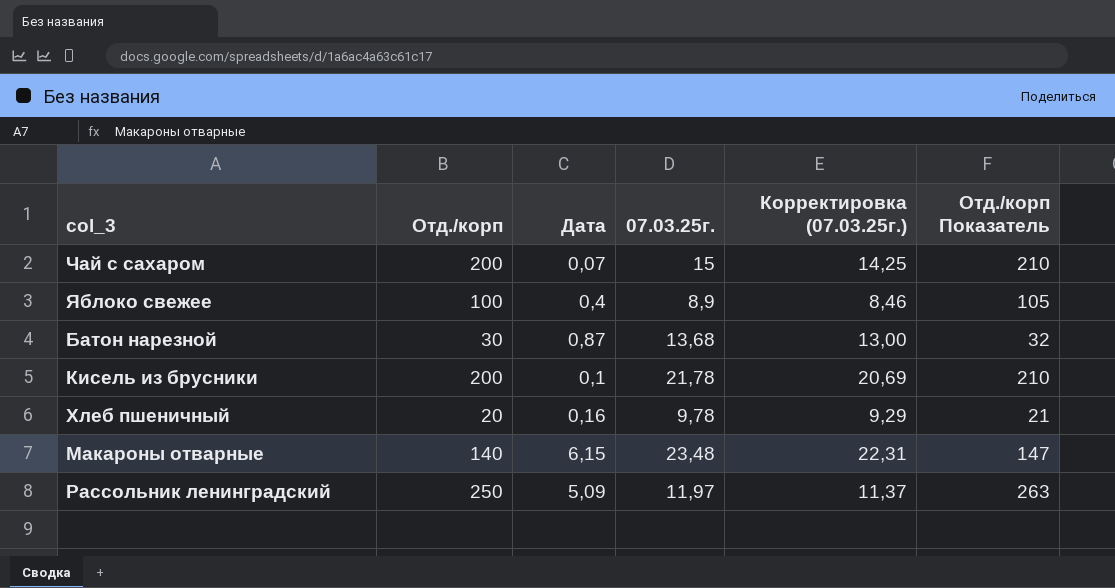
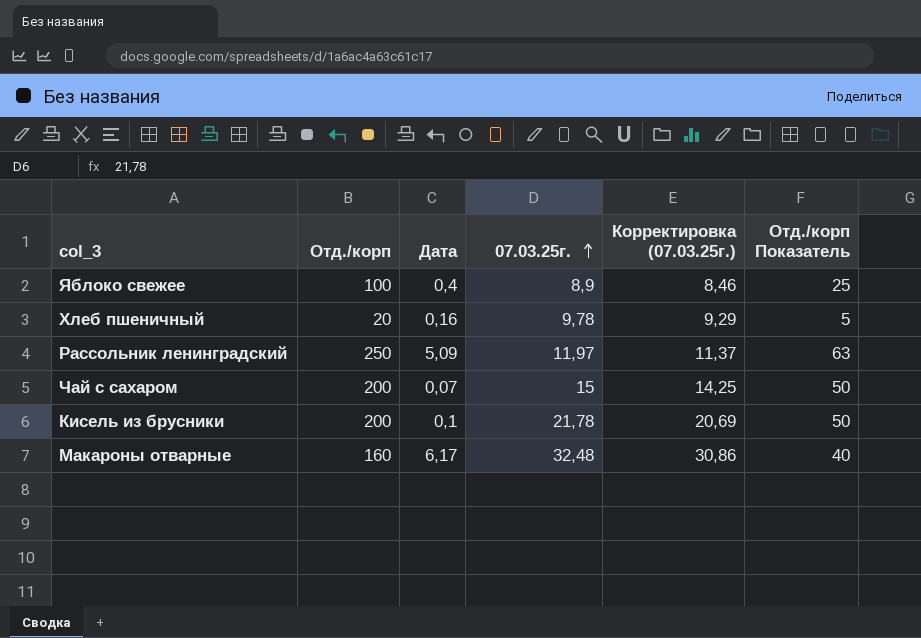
row order: none -> 07.03.25г. ascending
column Отд./корп Показатель | formula: [Отд./корп] * 1,05 -> [Отд./корп] * 0,25
row Батон нарезной: 30 | 0,87 | 13,68 | 13,00 | 32 -> none
Макароны отварные | Отд./корп: 140 -> 160
Макароны отварные | Дата: 6,15 -> 6,17
Макароны отварные | 07.03.25г.: 23,48 -> 32,48
Макароны отварные | Корректировка (07.03.25г.): 22,31 -> 30,86

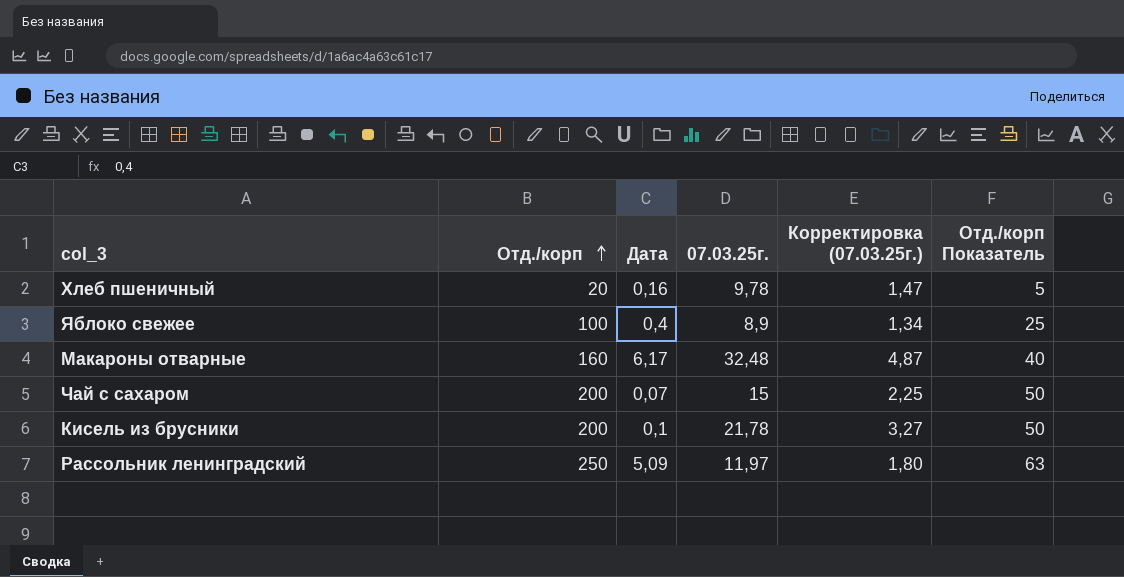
row order: 07.03.25г. ascending -> Отд./корп ascending
column Корректировка (07.03.25г.) | formula: [07.03.25г.] * 0,95 -> [07.03.25г.] * 0,15

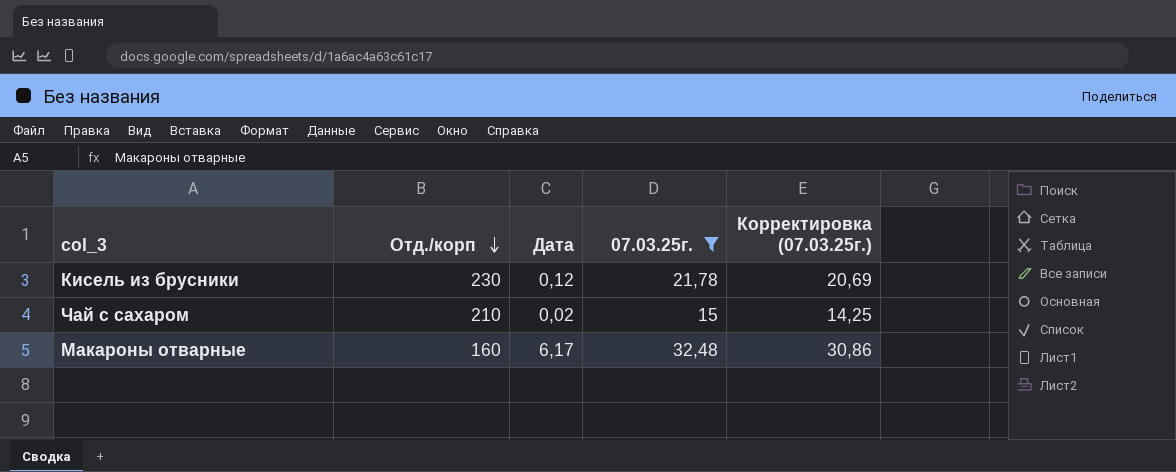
filter: none -> 07.03.25г. >= 15
row order: Отд./корп ascending -> Отд./корп descending
column Отд./корп Показатель | formula: [Отд./корп] * 0,25 -> none
column Корректировка (07.03.25г.) | formula: [07.03.25г.] * 0,15 -> [07.03.25г.] * 0,95
Кисель из брусники | Отд./корп: 200 -> 230
Кисель из брусники | Дата: 0,1 -> 0,12
Чай с сахаром | Отд./корп: 200 -> 210
Чай с сахаром | Дата: 0,07 -> 0,02

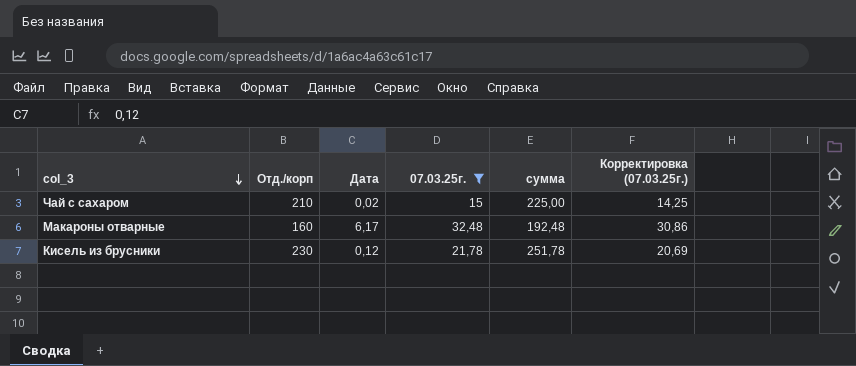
row order: Отд./корп descending -> col_3 descending
column сумма | formula: none -> [Отд./корп] + [07.03.25г.]

